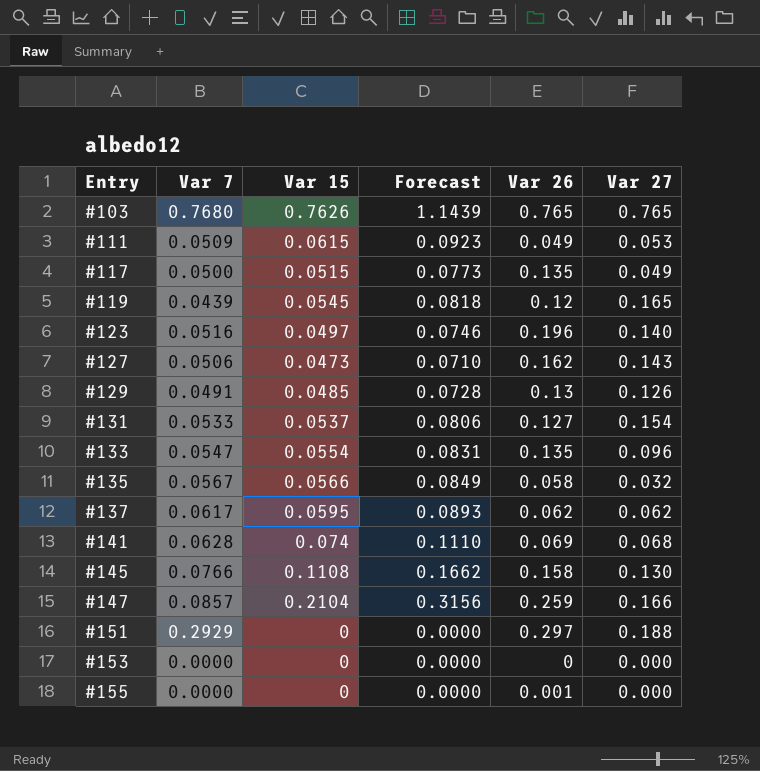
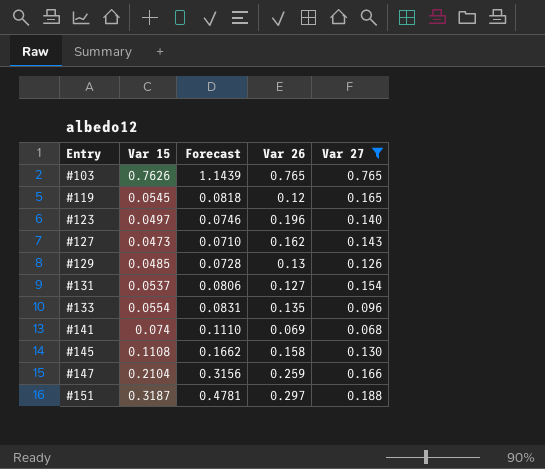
filter: none -> Var 27 >= 0.068
column Var 7 | position: 2 -> none
#151 | Var 15: 0 -> 0.3187
#151 | Forecast: 0.0000 -> 0.4781

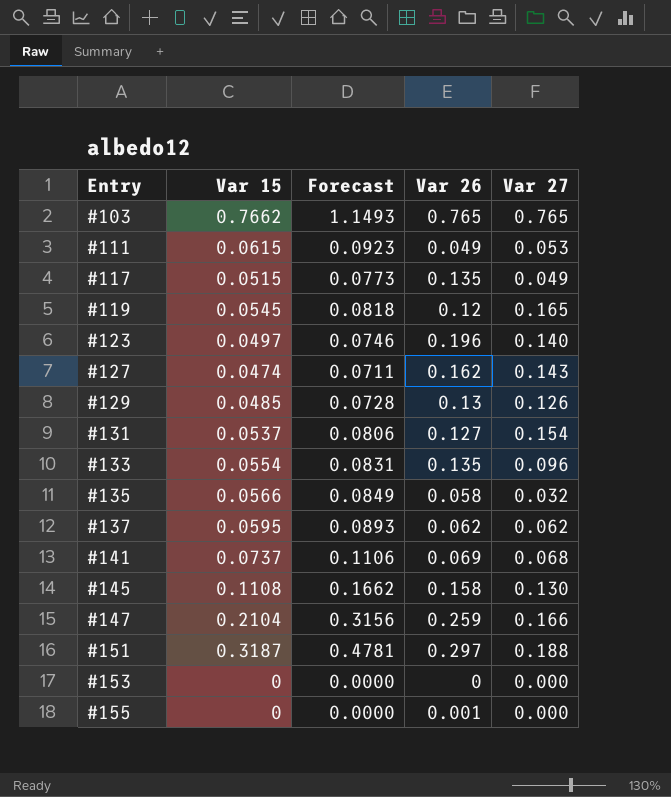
filter: Var 27 >= 0.068 -> none
#103 | Var 15: 0.7626 -> 0.7662
#103 | Forecast: 1.1439 -> 1.1493
#127 | Var 15: 0.0473 -> 0.0474
#127 | Forecast: 0.0710 -> 0.0711
#141 | Var 15: 0.074 -> 0.0737
#141 | Forecast: 0.1110 -> 0.1106

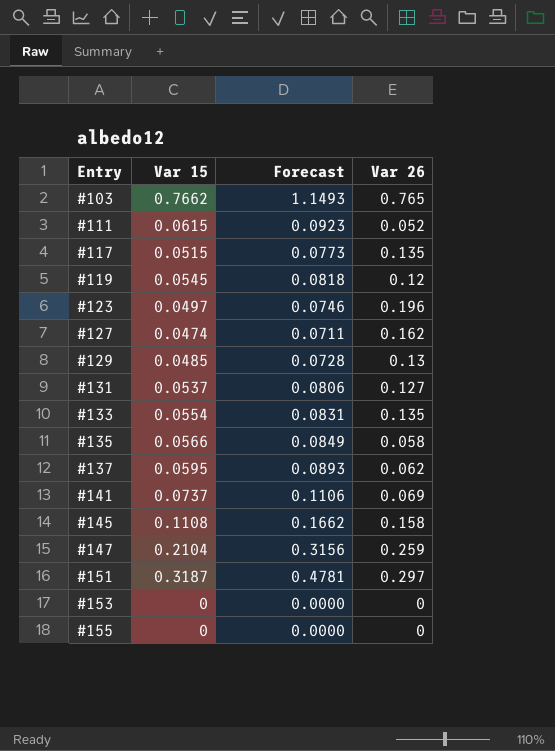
column Var 27 | position: 5 -> none
#111 | Var 26: 0.049 -> 0.052
#155 | Var 26: 0.001 -> 0

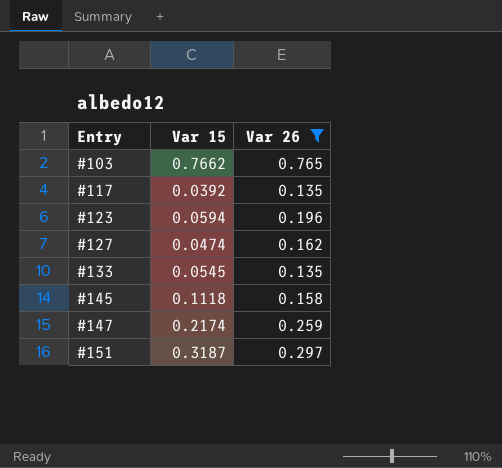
filter: none -> Var 26 >= 0.135
column Forecast | formula: [Var 15] * 1.5 -> none
#117 | Var 15: 0.0515 -> 0.0392
#123 | Var 15: 0.0497 -> 0.0594
#133 | Var 15: 0.0554 -> 0.0545
#145 | Var 15: 0.1108 -> 0.1118
#147 | Var 15: 0.2104 -> 0.2174

